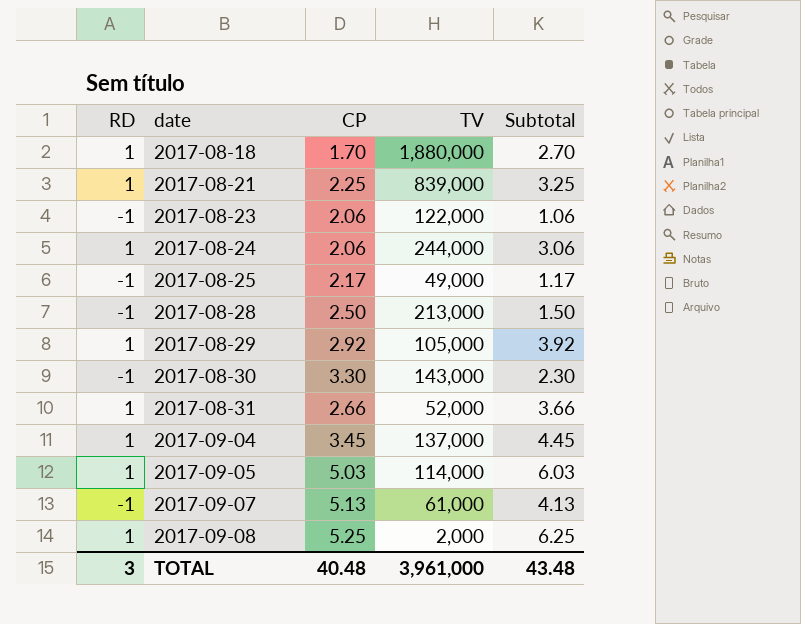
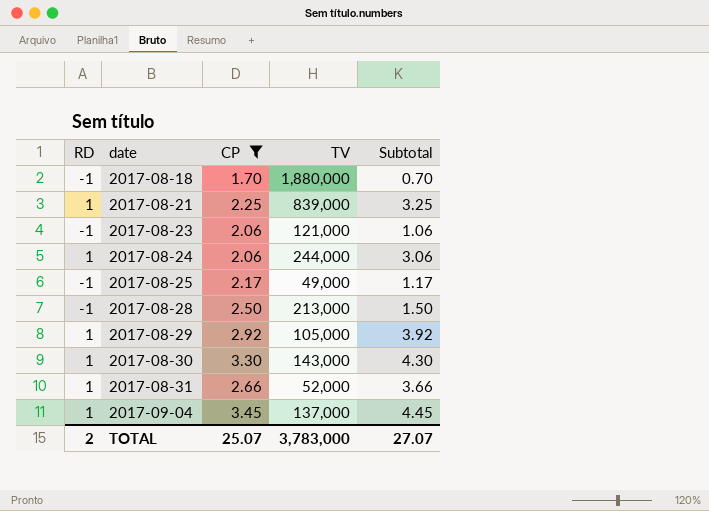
filter: none -> CP <= 3.45
2017-08-18 | RD: 1 -> -1
2017-08-18 | Subtotal: 2.70 -> 0.70
2017-08-23 | TV: 122,000 -> 121,000
2017-08-30 | RD: -1 -> 1
2017-08-30 | Subtotal: 2.30 -> 4.30
TOTAL | RD: 3 -> 2
TOTAL | CP: 40.48 -> 25.07
TOTAL | TV: 3,961,000 -> 3,783,000
TOTAL | Subtotal: 43.48 -> 27.07

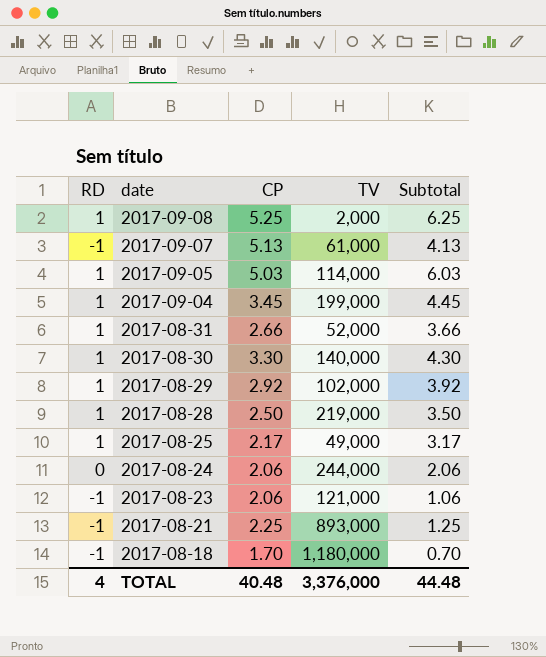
filter: CP <= 3.45 -> none
row order: date ascending -> date descending
2017-09-04 | TV: 137,000 -> 199,000
2017-08-30 | TV: 143,000 -> 140,000
2017-08-29 | TV: 105,000 -> 102,000
2017-08-28 | RD: -1 -> 1
2017-08-28 | TV: 213,000 -> 219,000
2017-08-28 | Subtotal: 1.50 -> 3.50
2017-08-25 | RD: -1 -> 1
2017-08-25 | Subtotal: 1.17 -> 3.17
2017-08-24 | RD: 1 -> 0
2017-08-24 | Subtotal: 3.06 -> 2.06
2017-08-21 | RD: 1 -> -1
2017-08-21 | TV: 839,000 -> 893,000
2017-08-21 | Subtotal: 3.25 -> 1.25
2017-08-18 | TV: 1,880,000 -> 1,180,000
TOTAL | RD: 2 -> 4
TOTAL | CP: 25.07 -> 40.48
TOTAL | TV: 3,783,000 -> 3,376,000
TOTAL | Subtotal: 27.07 -> 44.48

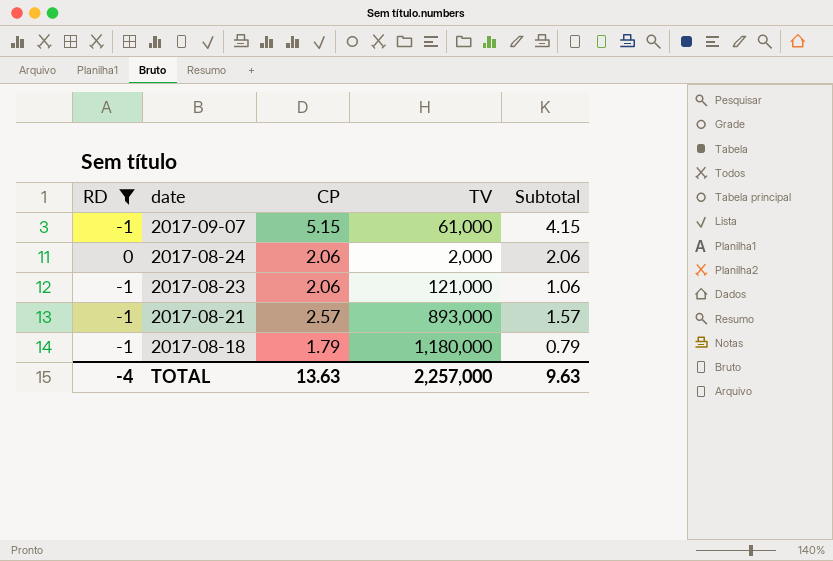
filter: none -> RD != 1
2017-09-07 | CP: 5.13 -> 5.15
2017-09-07 | Subtotal: 4.13 -> 4.15
2017-08-24 | TV: 244,000 -> 2,000
2017-08-21 | CP: 2.25 -> 2.57
2017-08-21 | Subtotal: 1.25 -> 1.57
2017-08-18 | CP: 1.70 -> 1.79
2017-08-18 | Subtotal: 0.70 -> 0.79
TOTAL | RD: 4 -> -4
TOTAL | CP: 40.48 -> 13.63
TOTAL | TV: 3,376,000 -> 2,257,000
TOTAL | Subtotal: 44.48 -> 9.63

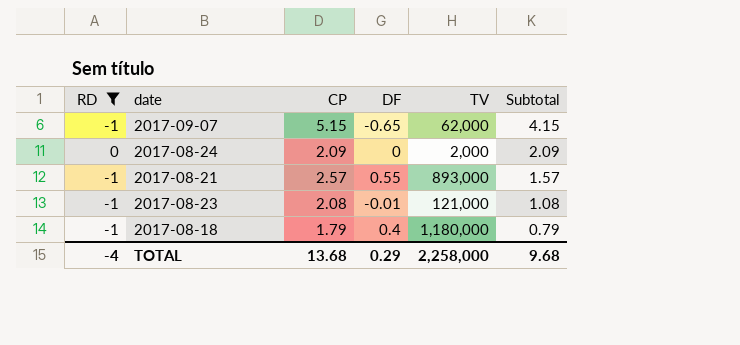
row order: date descending -> Subtotal descending
column DF | position: none -> 4
2017-09-07 | TV: 61,000 -> 62,000
2017-08-24 | CP: 2.06 -> 2.09
2017-08-24 | Subtotal: 2.06 -> 2.09
2017-08-23 | CP: 2.06 -> 2.08
2017-08-23 | Subtotal: 1.06 -> 1.08
TOTAL | CP: 13.63 -> 13.68
TOTAL | TV: 2,257,000 -> 2,258,000
TOTAL | Subtotal: 9.63 -> 9.68

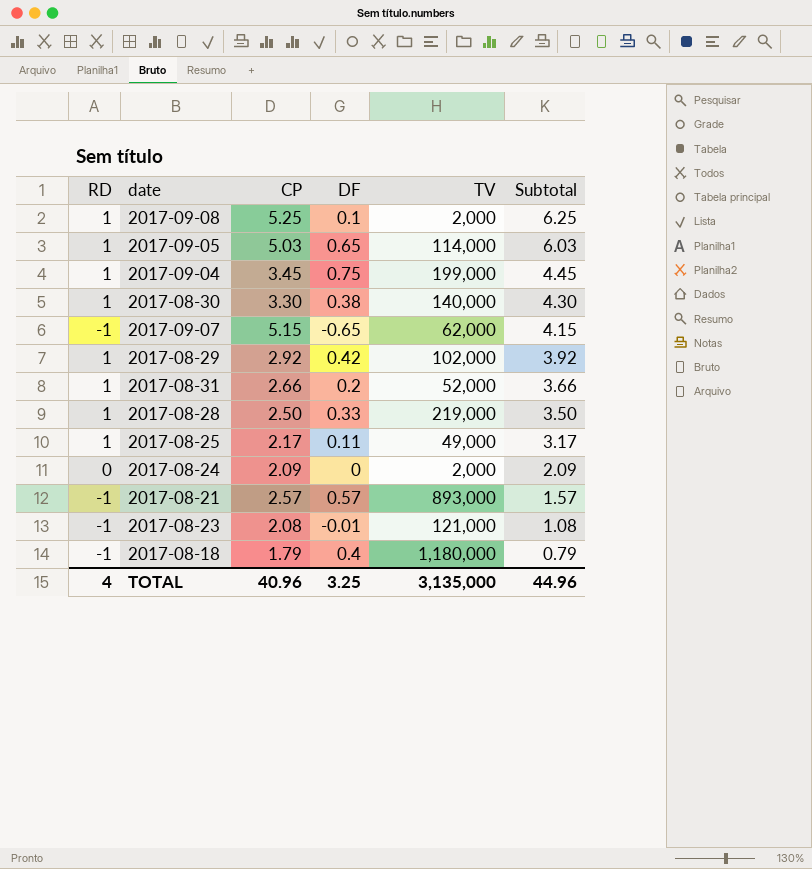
filter: RD != 1 -> none
2017-08-21 | DF: 0.55 -> 0.57
TOTAL | RD: -4 -> 4
TOTAL | CP: 13.68 -> 40.96
TOTAL | DF: 0.29 -> 3.25
TOTAL | TV: 2,258,000 -> 3,135,000
TOTAL | Subtotal: 9.68 -> 44.96

